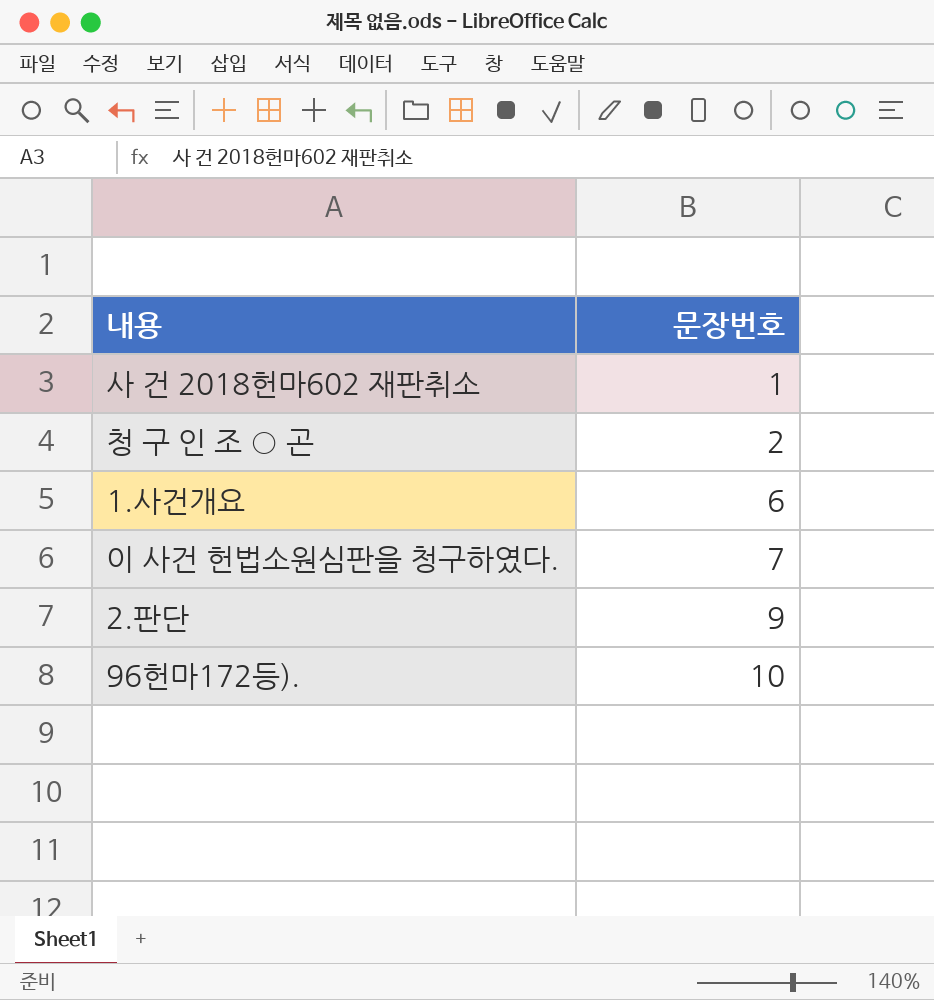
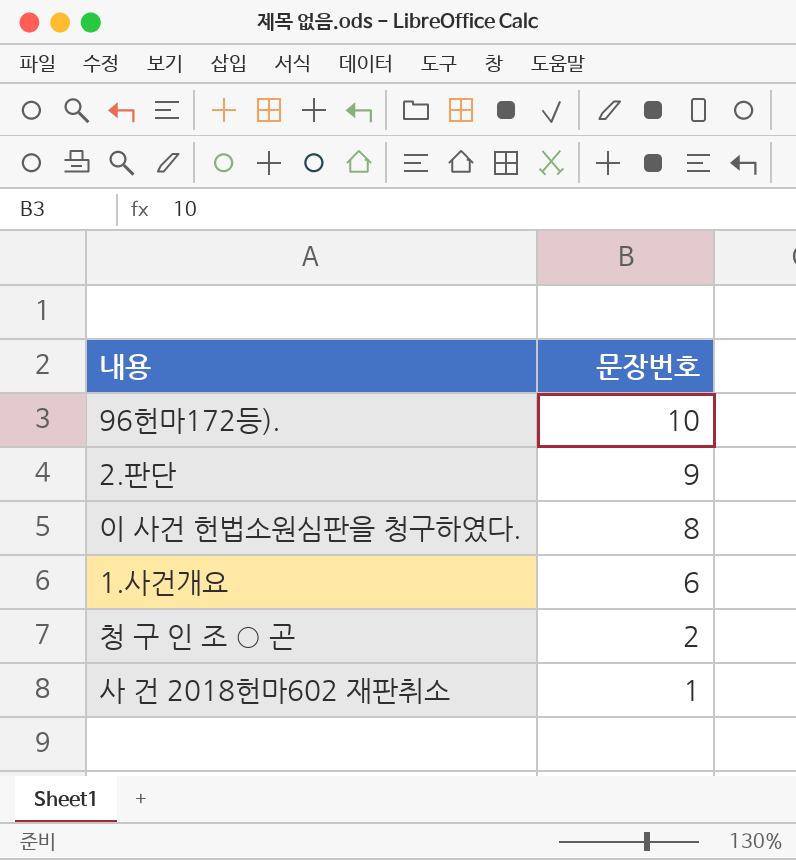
row order: 문장번호 ascending -> 문장번호 descending
이 사건 헌법소원심판을 청구하였다. | 문장번호: 7 -> 8

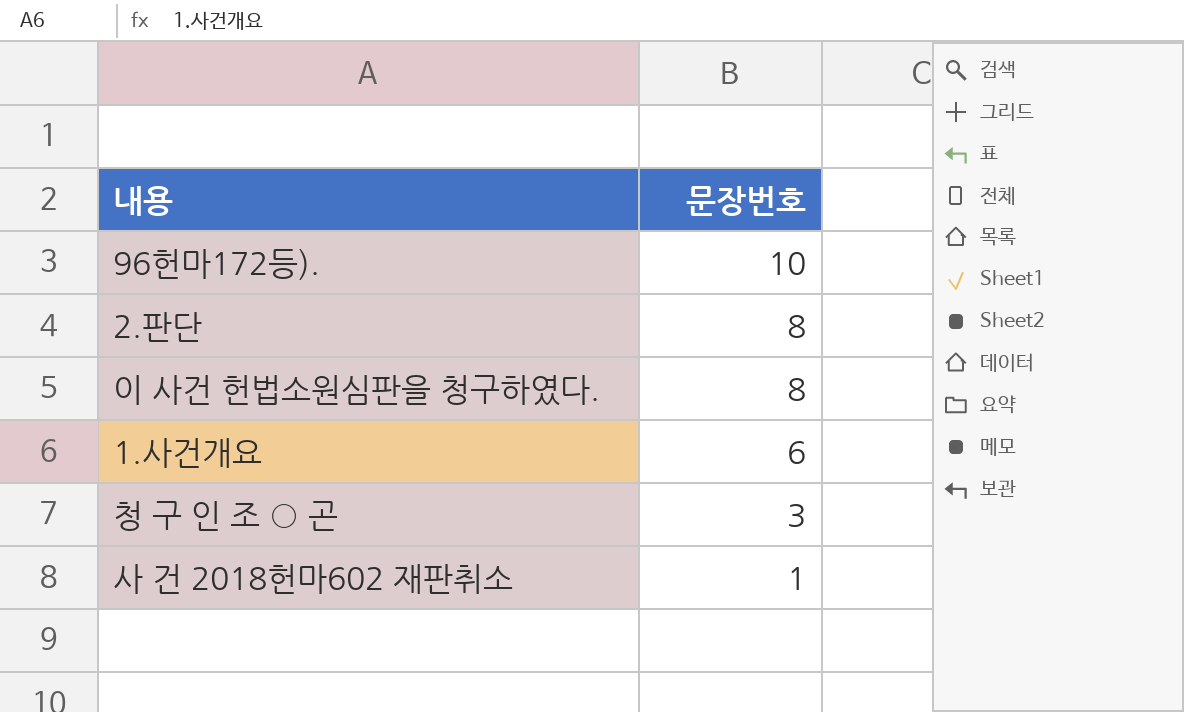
2.판단 | 문장번호: 9 -> 8
청 구 인 조 ○ 곤 | 문장번호: 2 -> 3

